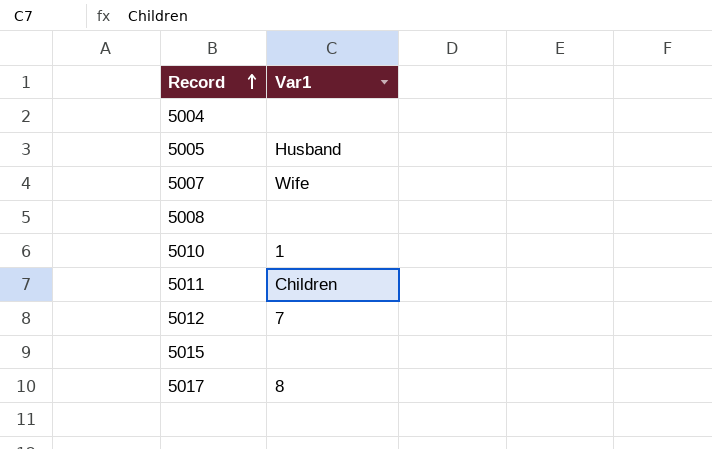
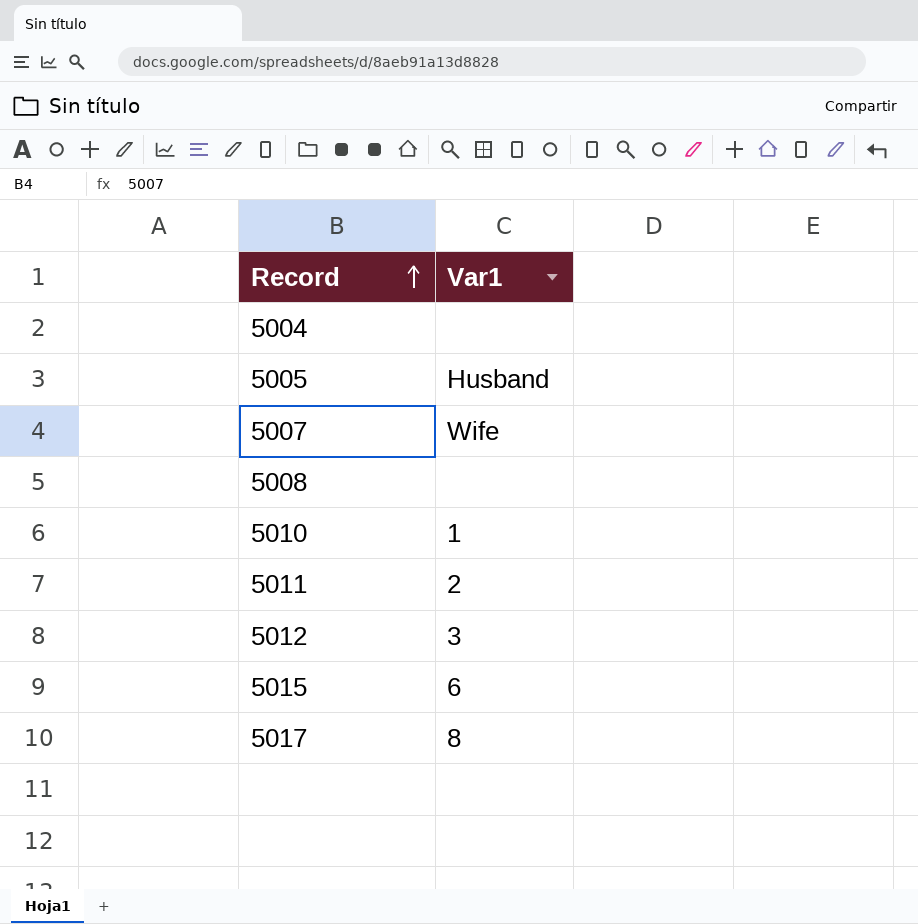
5011 | Var1: Children -> 2
5012 | Var1: 7 -> 3
5015 | Var1: none -> 6

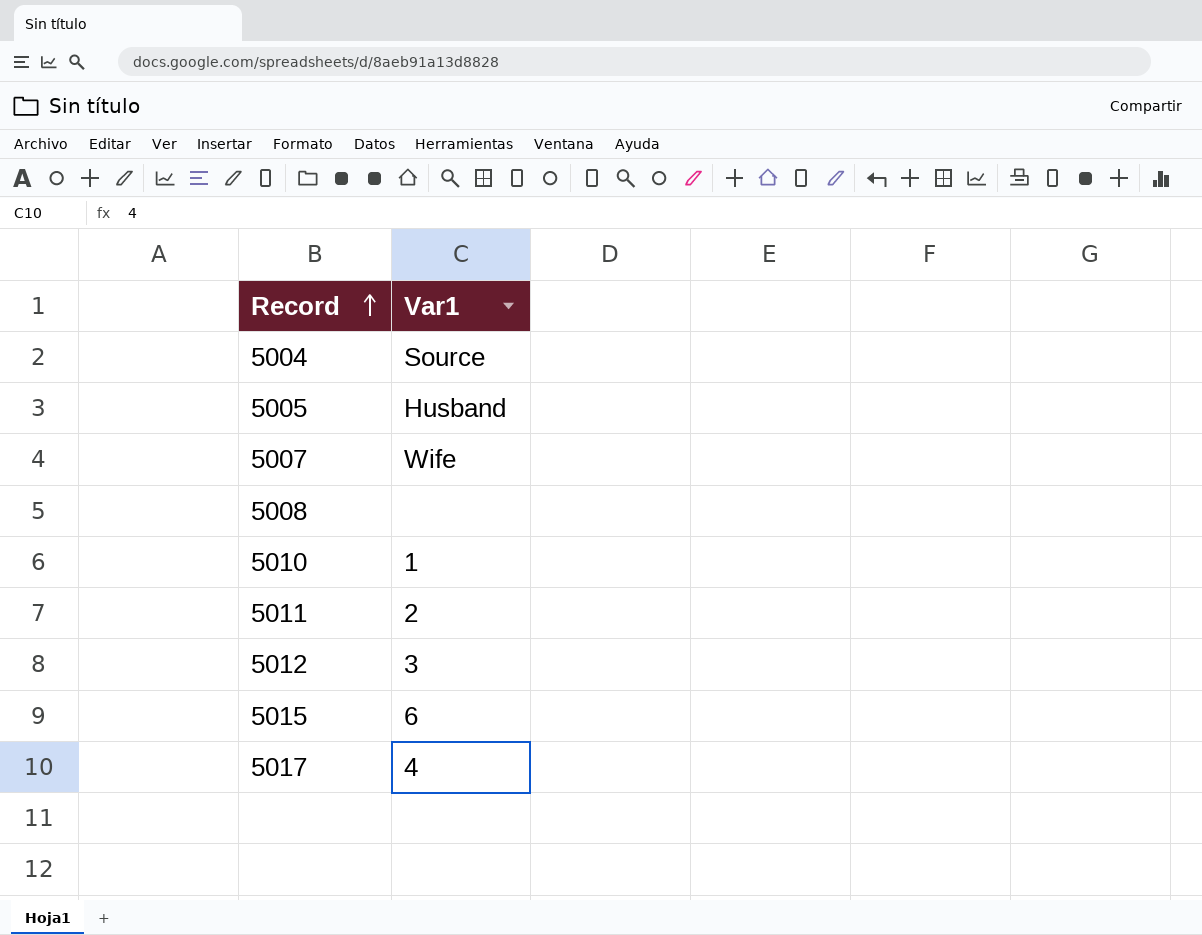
5004 | Var1: none -> Source
5017 | Var1: 8 -> 4

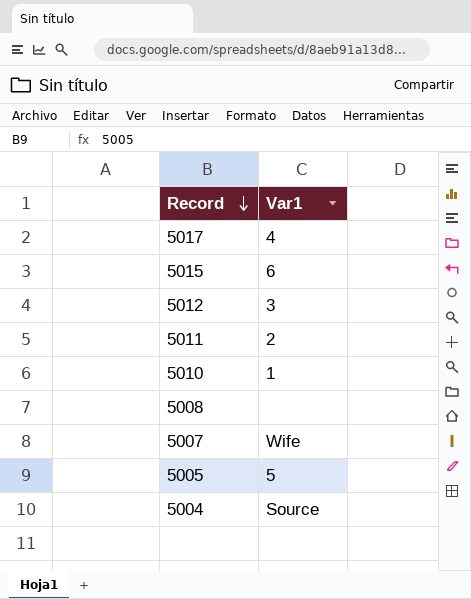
row order: Record ascending -> Record descending
5005 | Var1: Husband -> 5

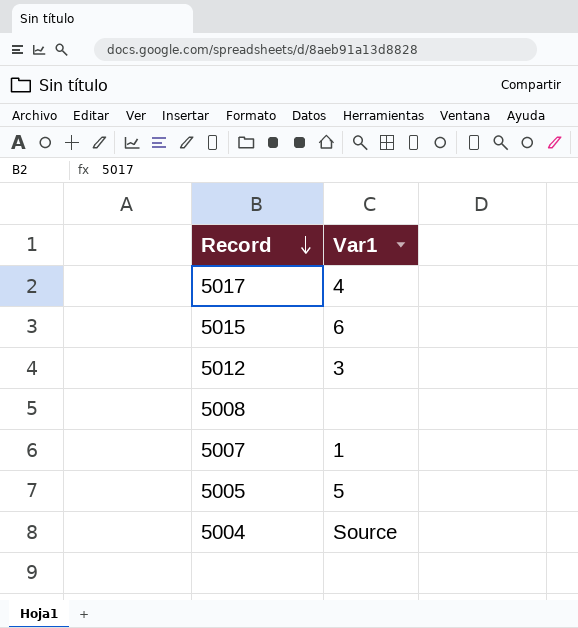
row 5011: 2 -> none
row 5010: 1 -> none
5007 | Var1: Wife -> 1

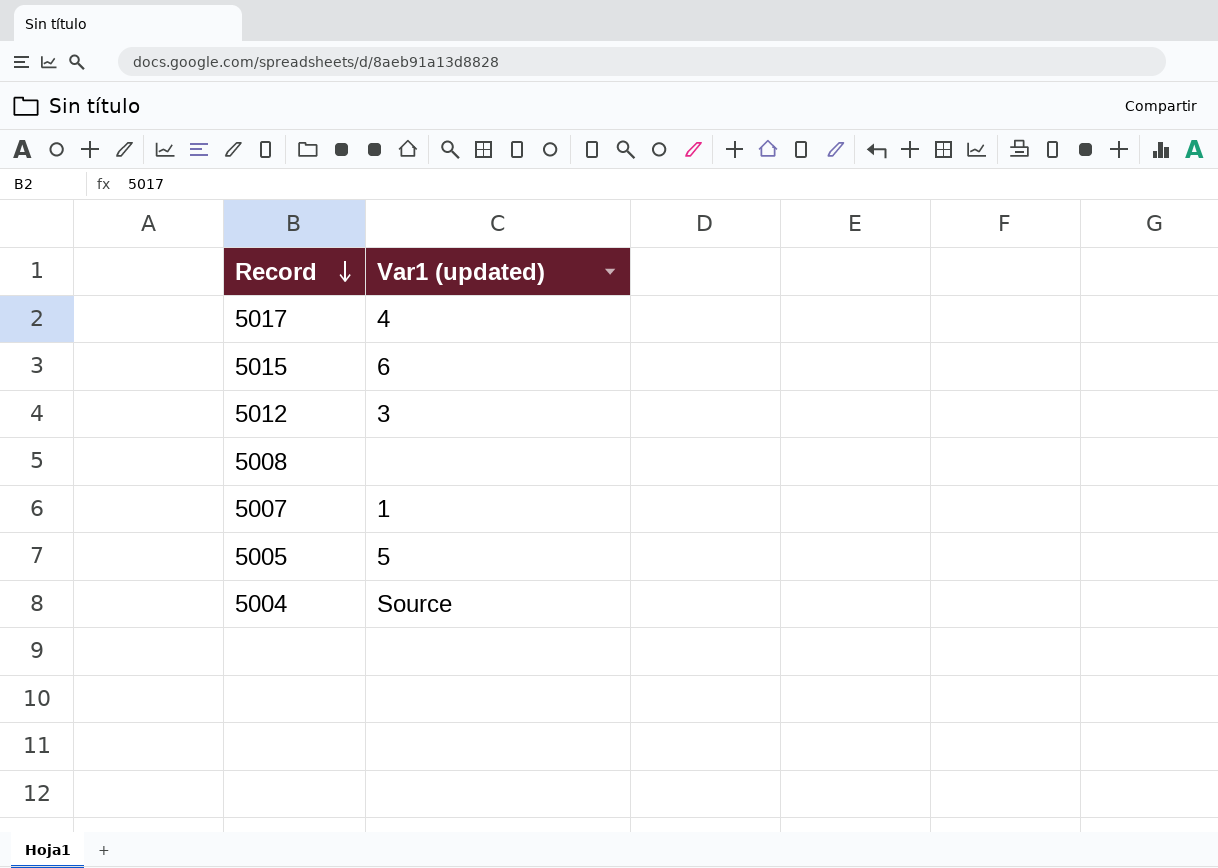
column name: Var1 -> Var1 (updated)

